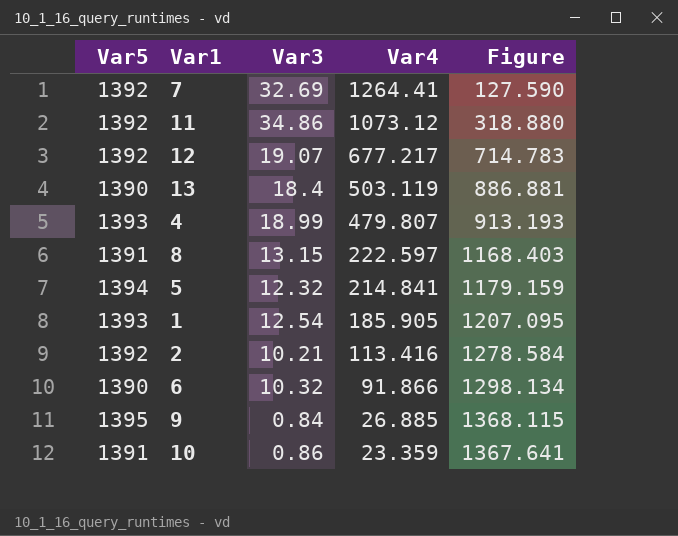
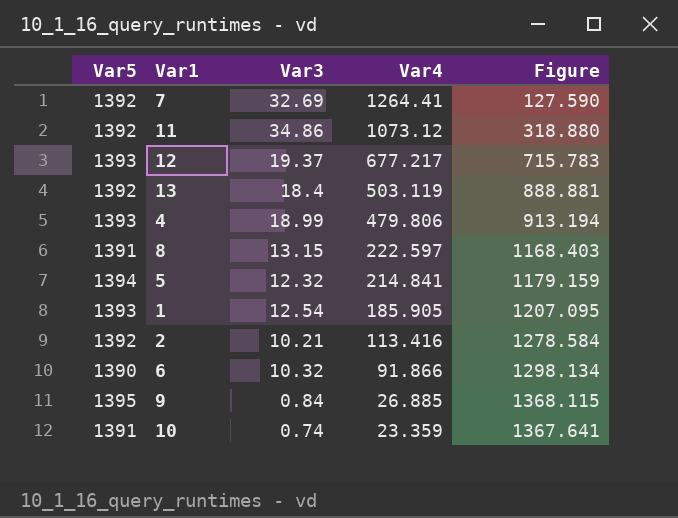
12 | Var5: 1392 -> 1393
12 | Var3: 19.07 -> 19.37
12 | Figure: 714.783 -> 715.783
13 | Var5: 1390 -> 1392
13 | Figure: 886.881 -> 888.881
4 | Var4: 479.807 -> 479.806
4 | Figure: 913.193 -> 913.194
10 | Var3: 0.86 -> 0.74

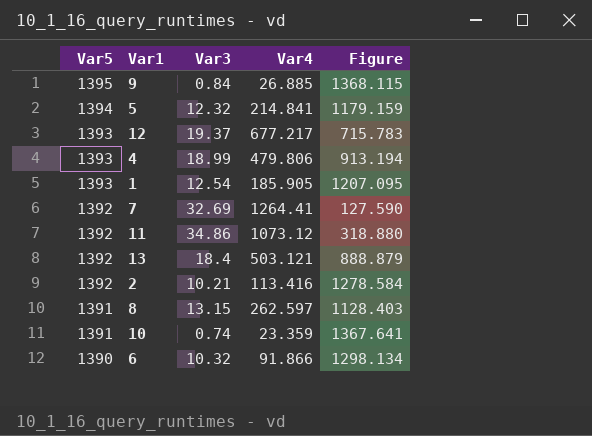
row order: Var4 descending -> Var5 descending
13 | Var4: 503.119 -> 503.121
13 | Figure: 888.881 -> 888.879
8 | Var4: 222.597 -> 262.597
8 | Figure: 1168.403 -> 1128.403

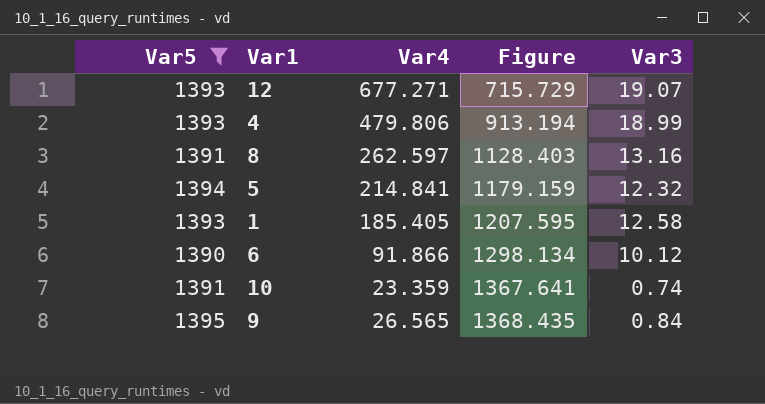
filter: none -> Var5 != 1392
row order: Var5 descending -> Figure ascending
column Var3 | position: 3 -> 5
12 | Var4: 677.217 -> 677.271
12 | Figure: 715.783 -> 715.729
12 | Var3: 19.37 -> 19.07
8 | Var3: 13.15 -> 13.16
1 | Var4: 185.905 -> 185.405
1 | Figure: 1207.095 -> 1207.595
1 | Var3: 12.54 -> 12.58
6 | Var3: 10.32 -> 10.12
9 | Var4: 26.885 -> 26.565
9 | Figure: 1368.115 -> 1368.435

